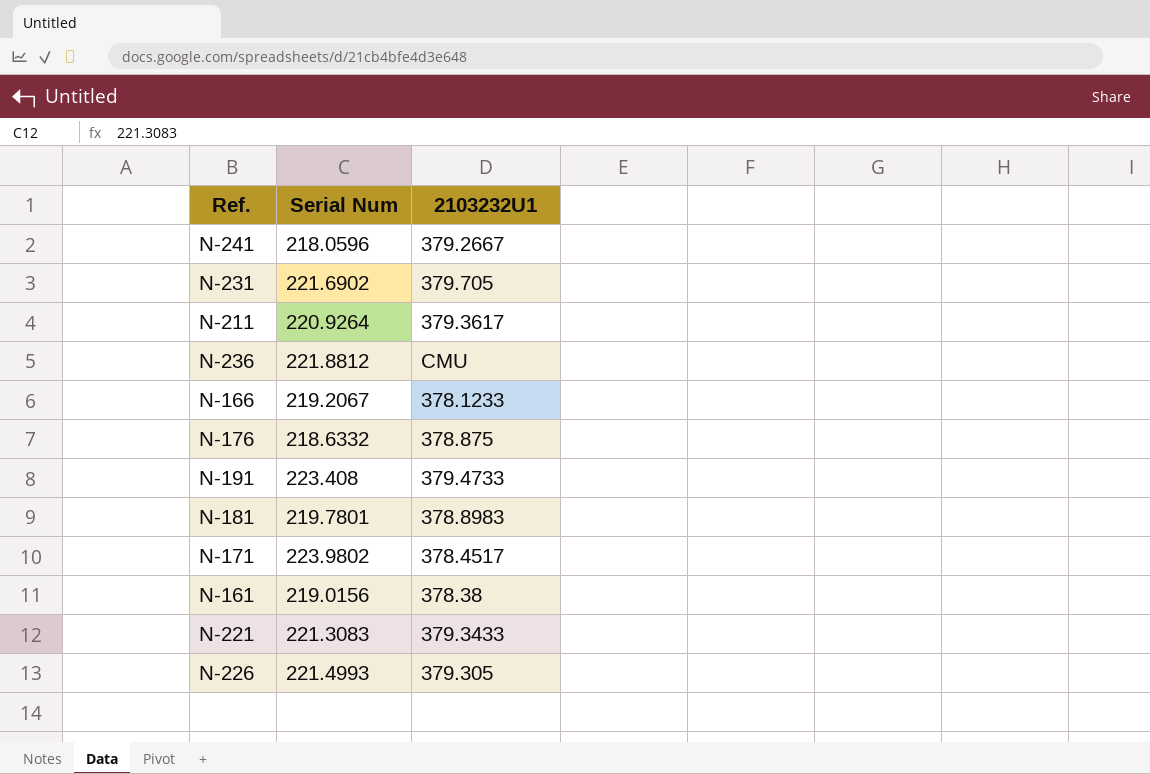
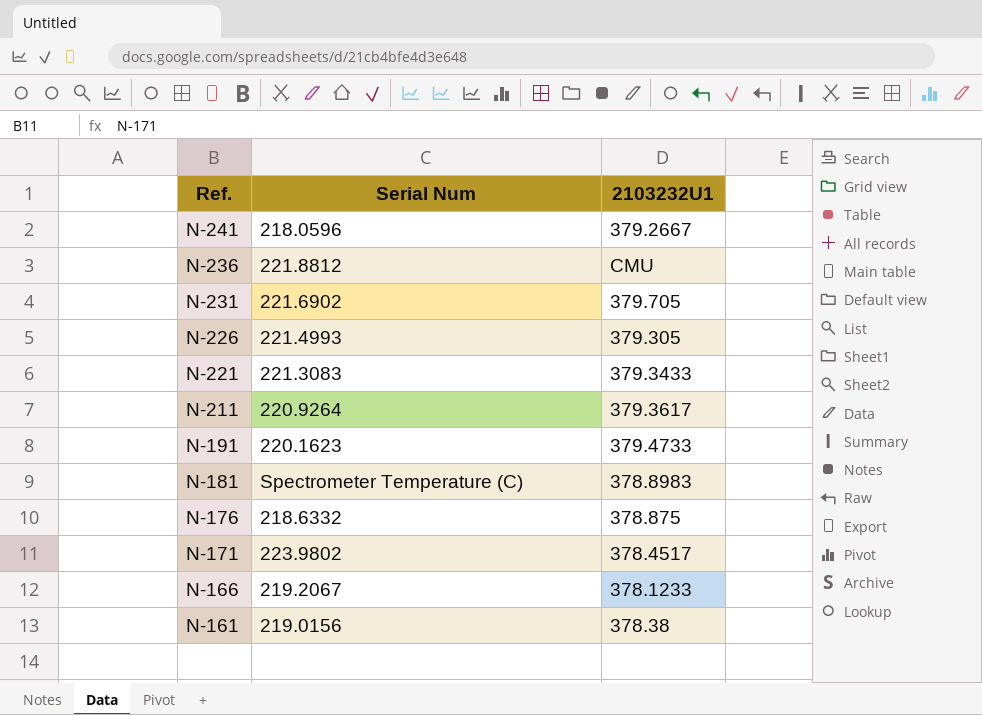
row order: none -> Ref. descending
N-191 | Serial Num: 223.408 -> 220.1623
N-181 | Serial Num: 219.7801 -> Spectrometer Temperature (C)

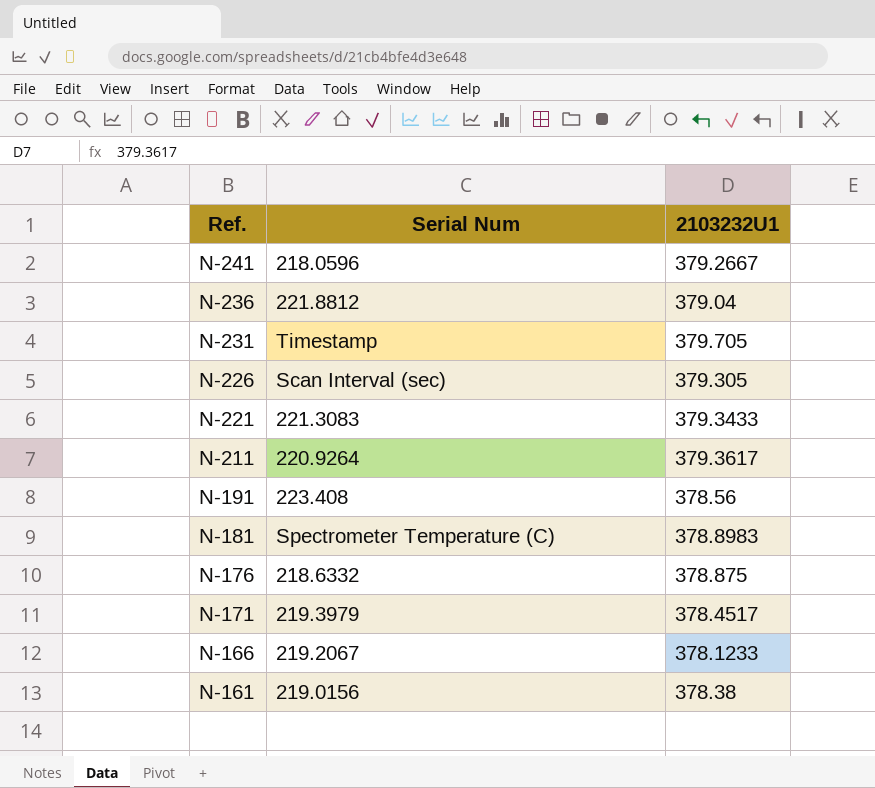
N-236 | 2103232U1: CMU -> 379.04
N-231 | Serial Num: 221.6902 -> Timestamp
N-226 | Serial Num: 221.4993 -> Scan Interval (sec)
N-191 | Serial Num: 220.1623 -> 223.408
N-191 | 2103232U1: 379.4733 -> 378.56
N-171 | Serial Num: 223.9802 -> 219.3979

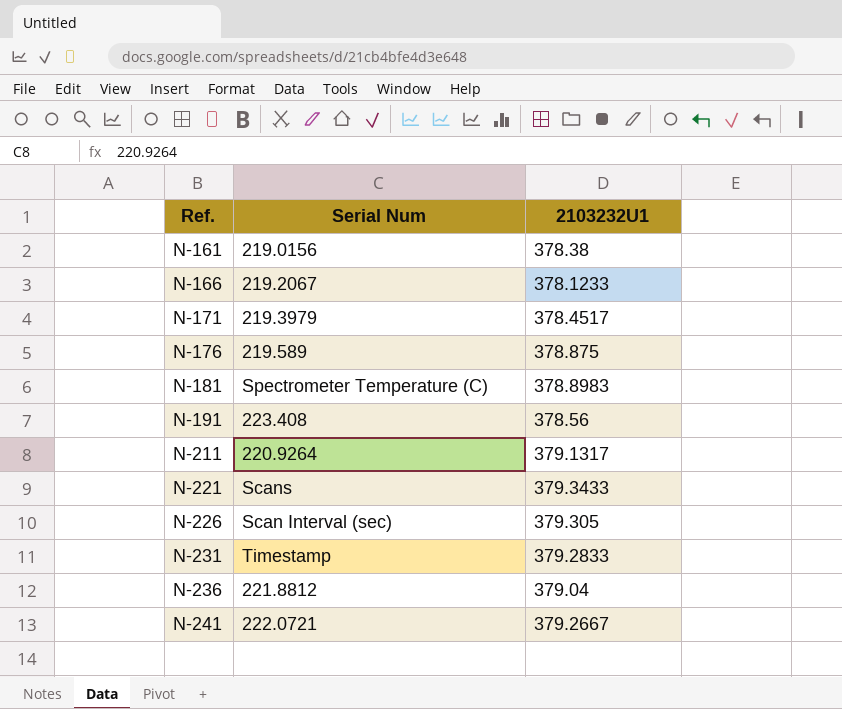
row order: Ref. descending -> Ref. ascending
N-176 | Serial Num: 218.6332 -> 219.589
N-211 | 2103232U1: 379.3617 -> 379.1317
N-221 | Serial Num: 221.3083 -> Scans
N-231 | 2103232U1: 379.705 -> 379.2833
N-241 | Serial Num: 218.0596 -> 222.0721

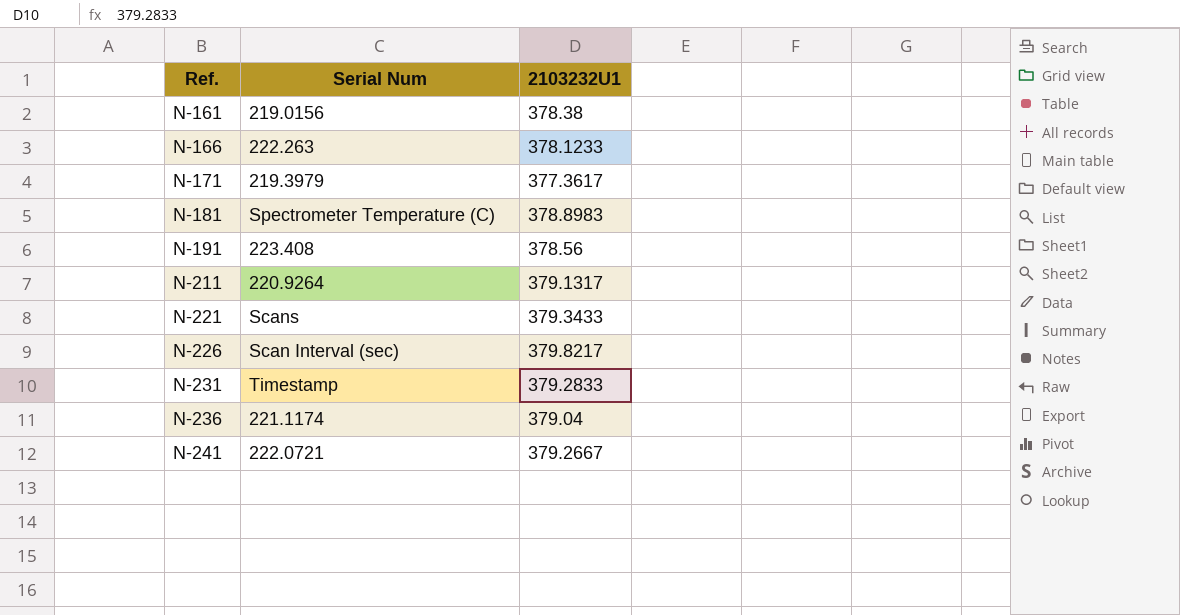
row N-176: 219.589 | 378.875 -> none
N-166 | Serial Num: 219.2067 -> 222.263
N-171 | 2103232U1: 378.4517 -> 377.3617
N-226 | 2103232U1: 379.305 -> 379.8217
N-236 | Serial Num: 221.8812 -> 221.1174

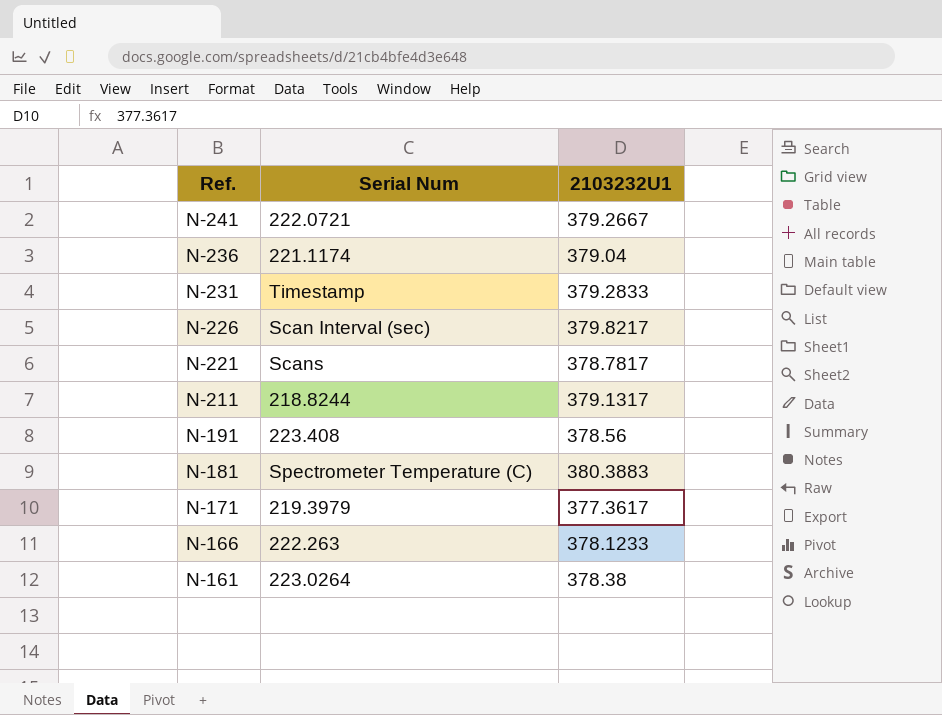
row order: Ref. ascending -> Ref. descending
N-221 | 2103232U1: 379.3433 -> 378.7817
N-211 | Serial Num: 220.9264 -> 218.8244
N-181 | 2103232U1: 378.8983 -> 380.3883
N-161 | Serial Num: 219.0156 -> 223.0264

